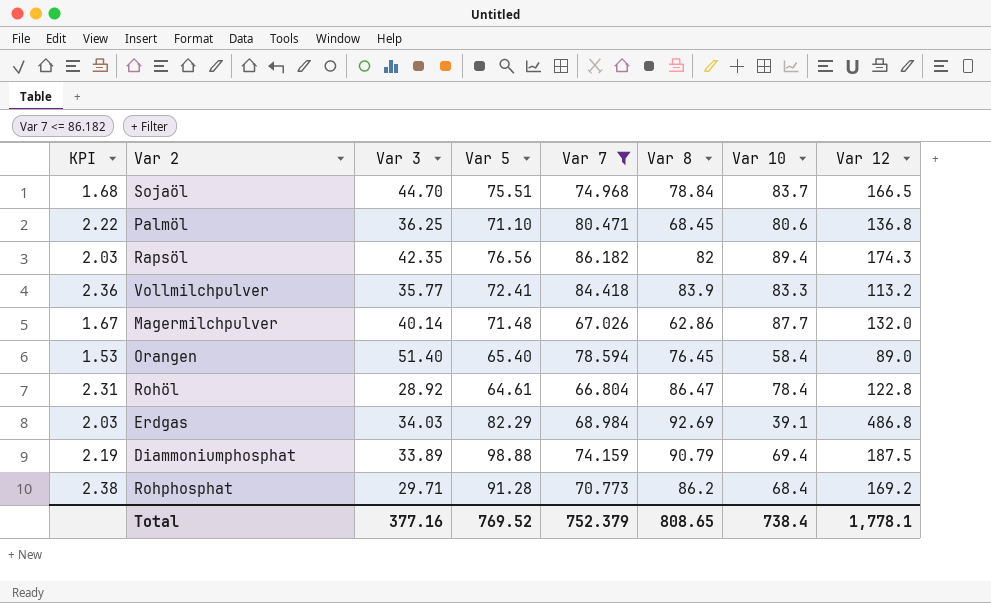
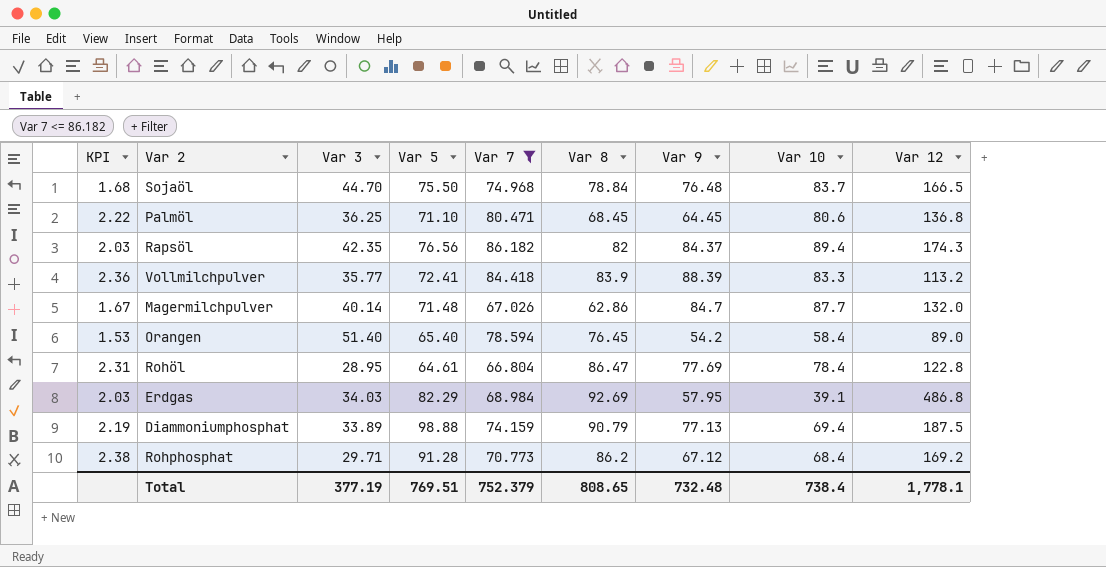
column Var 9 | position: none -> 7
Sojaöl | Var 5: 75.51 -> 75.50
Rohöl | Var 3: 28.92 -> 28.95
Total | Var 3: 377.16 -> 377.19
Total | Var 5: 769.52 -> 769.51

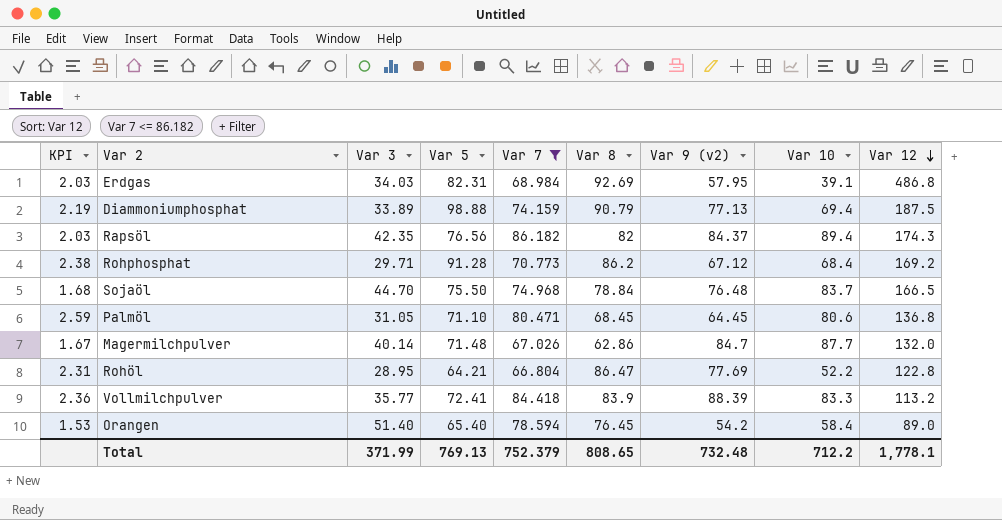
row order: none -> Var 12 descending
column name: Var 9 -> Var 9 (v2)
Erdgas | Var 5: 82.29 -> 82.31
Palmöl | KPI: 2.22 -> 2.59
Palmöl | Var 3: 36.25 -> 31.05
Rohöl | Var 5: 64.61 -> 64.21
Rohöl | Var 10: 78.4 -> 52.2
Total | Var 3: 377.19 -> 371.99
Total | Var 5: 769.51 -> 769.13
Total | Var 10: 738.4 -> 712.2

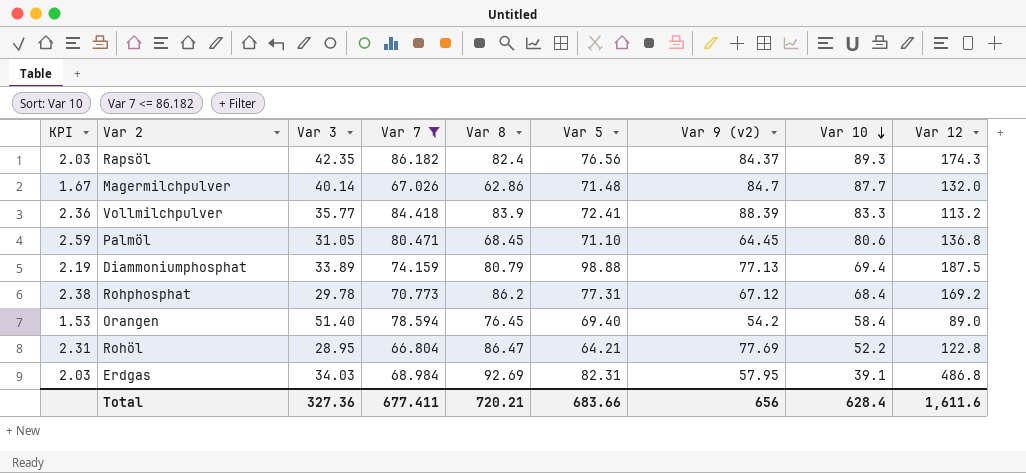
row order: Var 12 descending -> Var 10 descending
column Var 5 | position: 4 -> 6
row Sojaöl: 1.68 | 44.70 | 75.50 | 74.968 | 78.84 | 76.48 | 83.7 | 166.5 -> none
Rapsöl | Var 8: 82 -> 82.4
Rapsöl | Var 10: 89.4 -> 89.3
Diammoniumphosphat | Var 8: 90.79 -> 80.79
Rohphosphat | Var 3: 29.71 -> 29.78
Rohphosphat | Var 5: 91.28 -> 77.31
Orangen | Var 5: 65.40 -> 69.40
Total | Var 3: 371.99 -> 327.36
Total | Var 7: 752.379 -> 677.411
Total | Var 8: 808.65 -> 720.21
Total | Var 5: 769.13 -> 683.66
Total | Var 9 (v2): 732.48 -> 656
Total | Var 10: 712.2 -> 628.4
Total | Var 12: 1,778.1 -> 1,611.6

